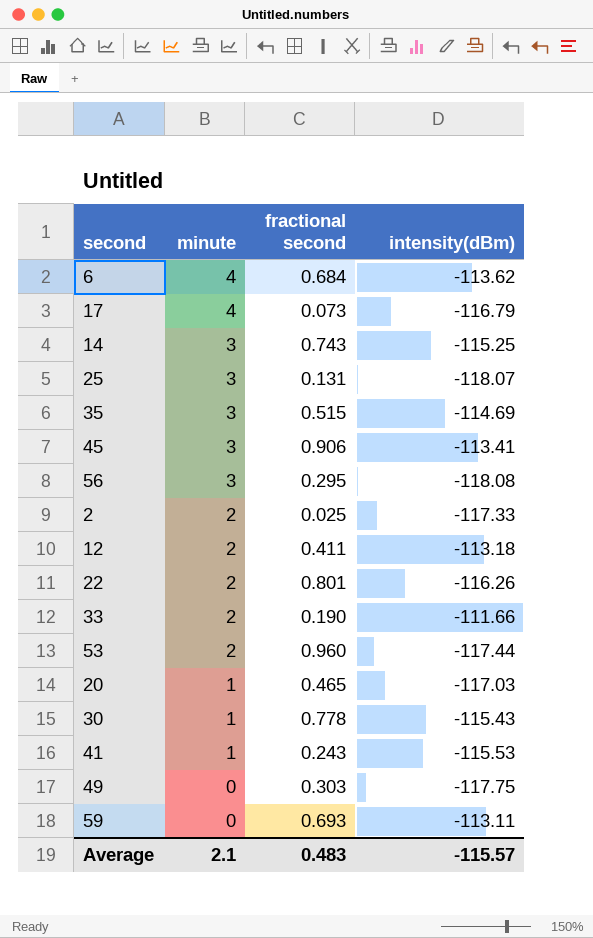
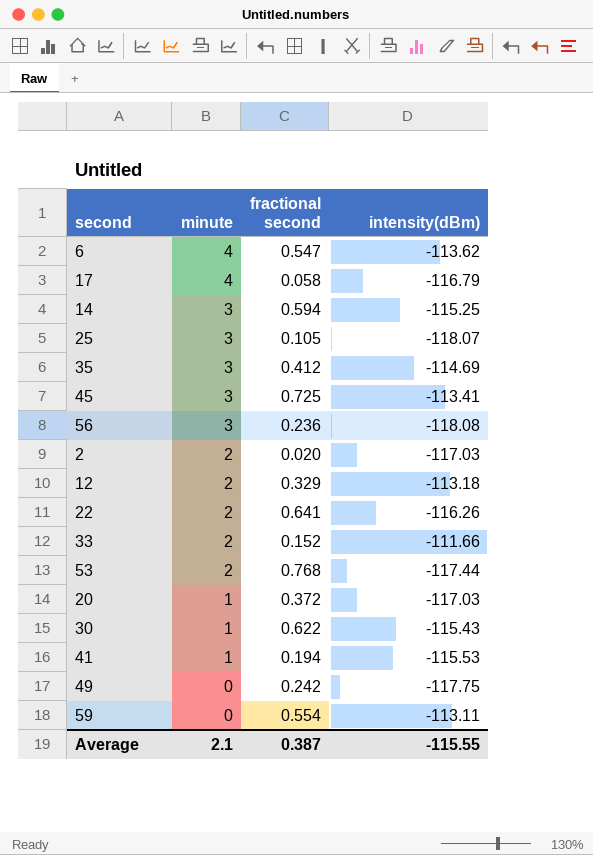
6 | fractional second: 0.684 -> 0.547
17 | fractional second: 0.073 -> 0.058
14 | fractional second: 0.743 -> 0.594
25 | fractional second: 0.131 -> 0.105
35 | fractional second: 0.515 -> 0.412
45 | fractional second: 0.906 -> 0.725
56 | fractional second: 0.295 -> 0.236
2 | fractional second: 0.025 -> 0.020
2 | intensity(dBm): -117.33 -> -117.03
12 | fractional second: 0.411 -> 0.329
22 | fractional second: 0.801 -> 0.641
33 | fractional second: 0.190 -> 0.152
53 | fractional second: 0.960 -> 0.768
20 | fractional second: 0.465 -> 0.372
30 | fractional second: 0.778 -> 0.622
41 | fractional second: 0.243 -> 0.194
49 | fractional second: 0.303 -> 0.242
59 | fractional second: 0.693 -> 0.554
Average | fractional second: 0.483 -> 0.387
Average | intensity(dBm): -115.57 -> -115.55

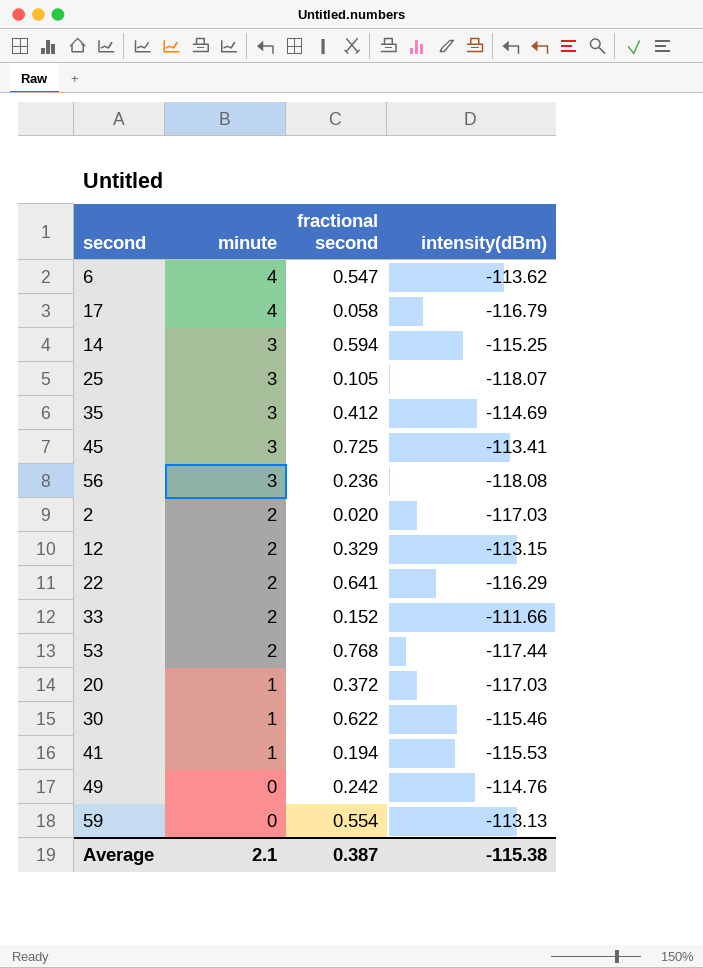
12 | intensity(dBm): -113.18 -> -113.15
22 | intensity(dBm): -116.26 -> -116.29
30 | intensity(dBm): -115.43 -> -115.46
49 | intensity(dBm): -117.75 -> -114.76
59 | intensity(dBm): -113.11 -> -113.13
Average | intensity(dBm): -115.55 -> -115.38

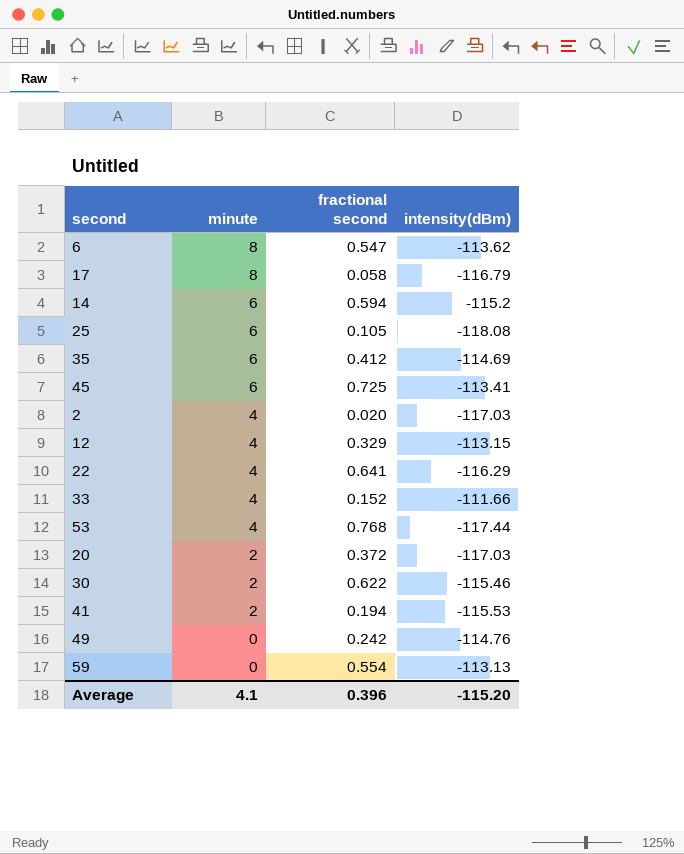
row 56: 3 | 0.236 | -118.08 -> none
6 | minute: 4 -> 8
17 | minute: 4 -> 8
14 | minute: 3 -> 6
14 | intensity(dBm): -115.25 -> -115.2
25 | minute: 3 -> 6
25 | intensity(dBm): -118.07 -> -118.08
35 | minute: 3 -> 6
45 | minute: 3 -> 6
2 | minute: 2 -> 4
12 | minute: 2 -> 4
22 | minute: 2 -> 4
33 | minute: 2 -> 4
53 | minute: 2 -> 4
20 | minute: 1 -> 2
30 | minute: 1 -> 2
41 | minute: 1 -> 2
Average | minute: 2.1 -> 4.1
Average | fractional second: 0.387 -> 0.396
Average | intensity(dBm): -115.38 -> -115.20

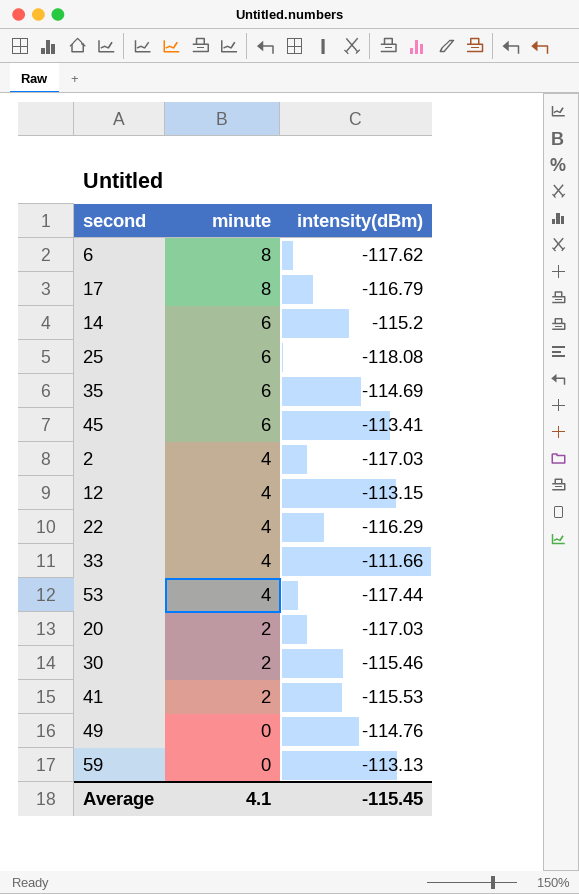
column fractional second | position: 3 -> none
6 | intensity(dBm): -113.62 -> -117.62
Average | intensity(dBm): -115.20 -> -115.45

